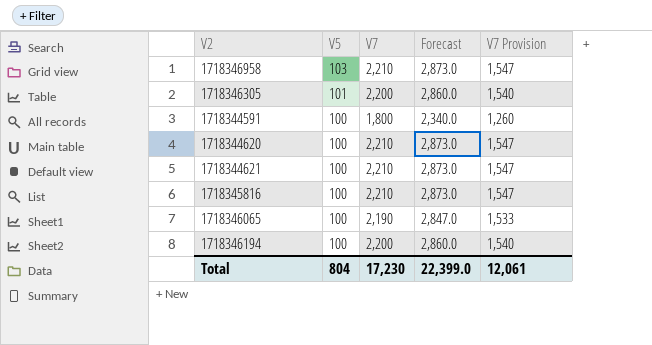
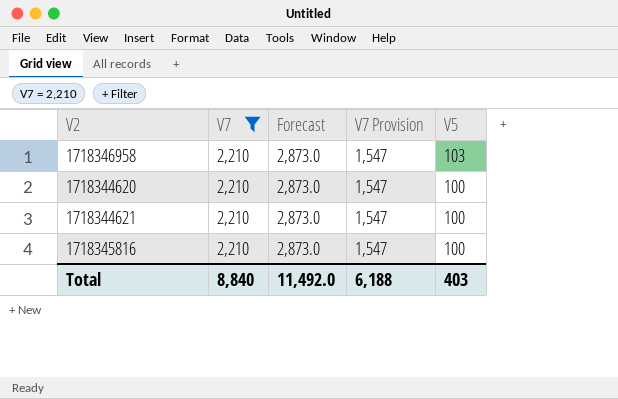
filter: none -> V7 = 2,210
column V5 | position: 2 -> 5
Total | V7: 17,230 -> 8,840
Total | Forecast: 22,399.0 -> 11,492.0
Total | V7 Provision: 12,061 -> 6,188
Total | V5: 804 -> 403

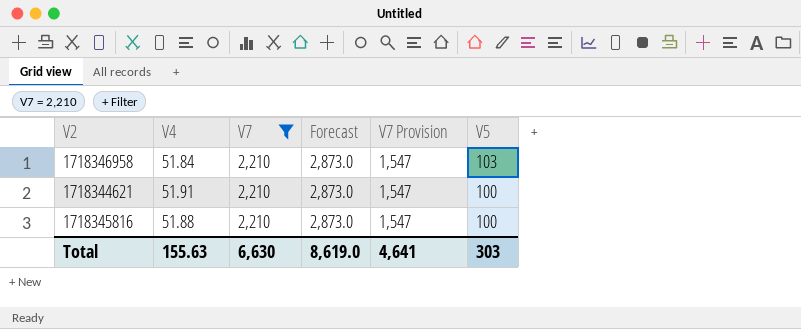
column V4 | position: none -> 2
row 1718344620: 2,210 | 2,873.0 | 1,547 | 100 -> none
Total | V7: 8,840 -> 6,630
Total | Forecast: 11,492.0 -> 8,619.0
Total | V7 Provision: 6,188 -> 4,641
Total | V5: 403 -> 303

